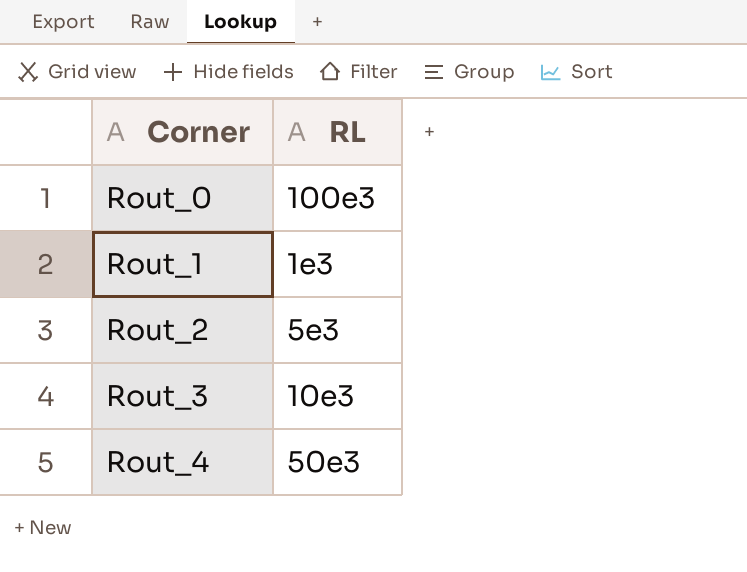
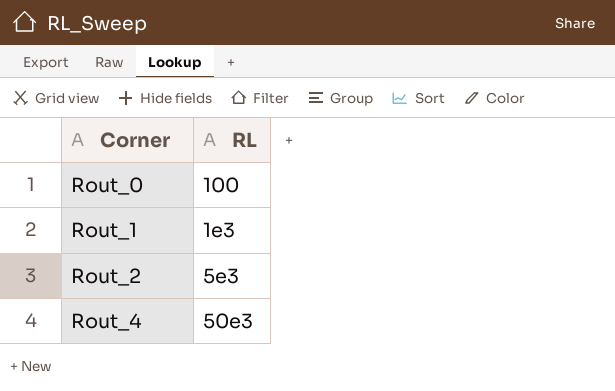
row Rout_3: 10e3 -> none
Rout_0 | RL: 100e3 -> 100

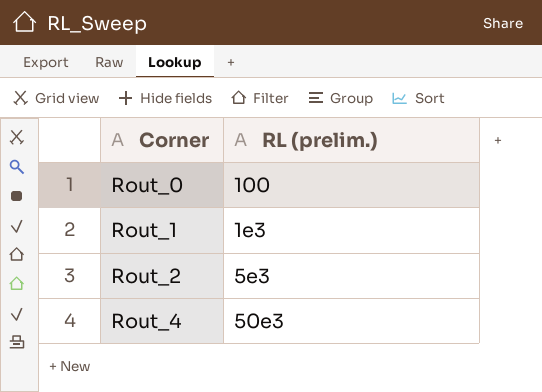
column name: RL -> RL (prelim.)

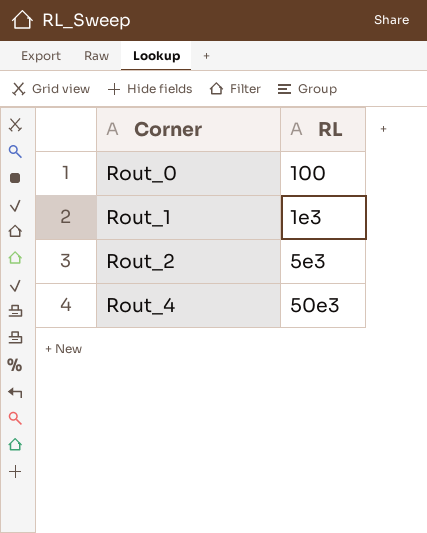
column name: RL (prelim.) -> RL

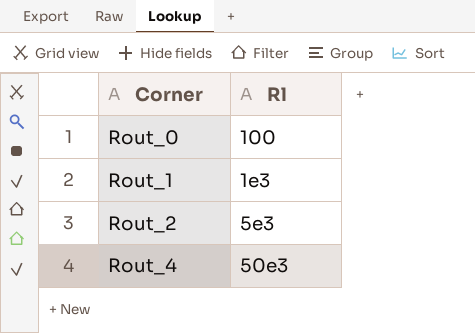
column name: RL -> Rl

